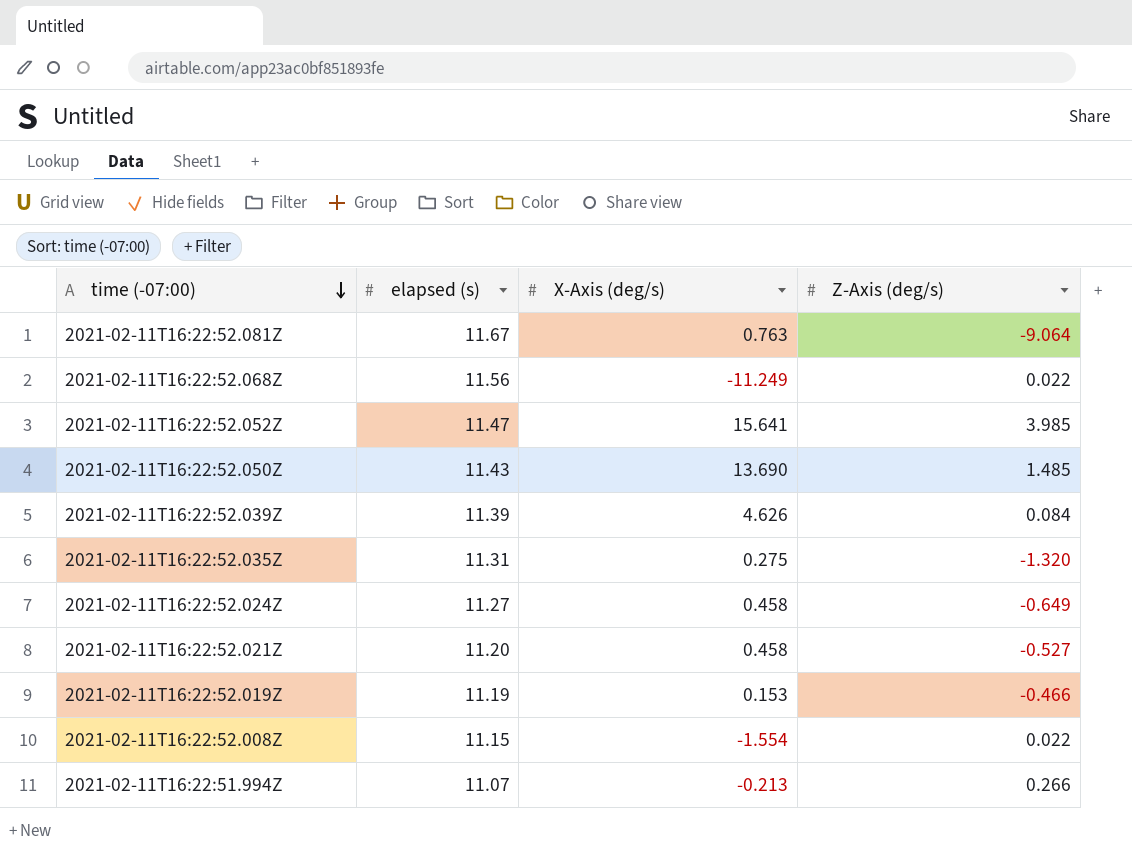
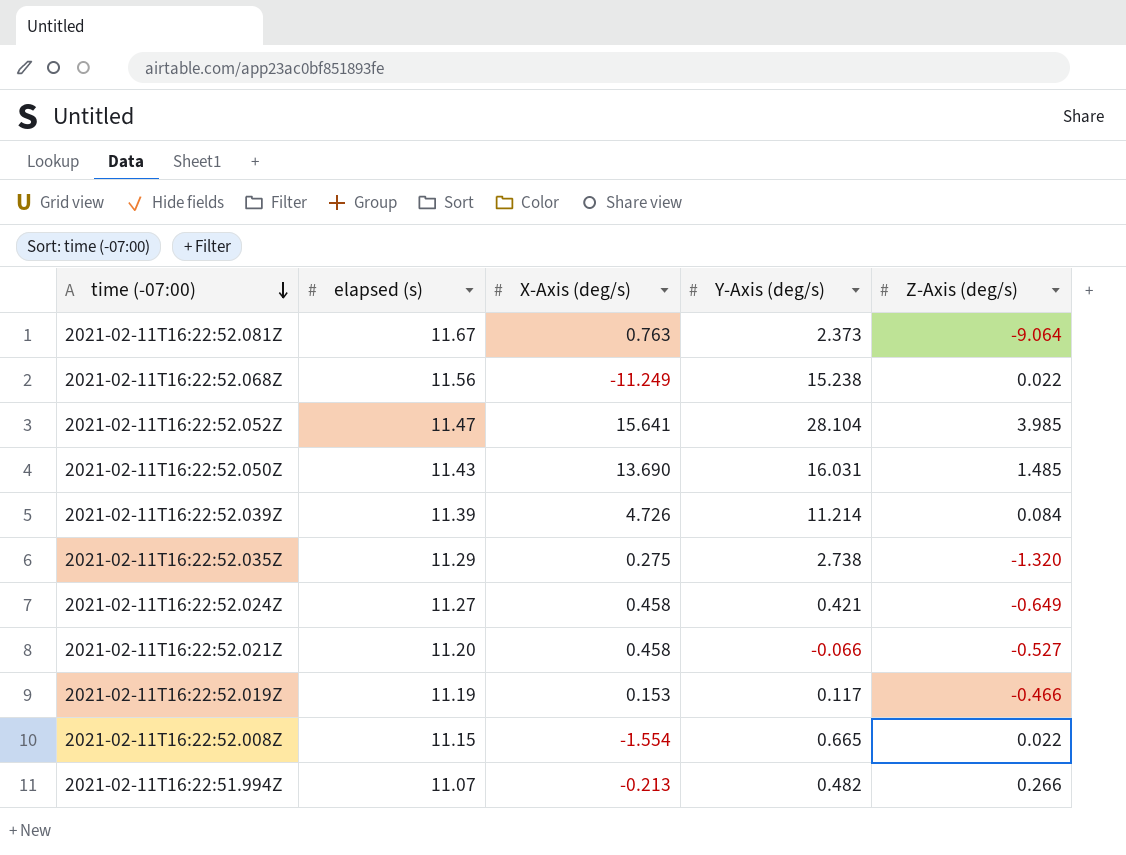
column Y-Axis (deg/s) | position: none -> 4
2021-02-11T16:22:52.039Z | X-Axis (deg/s): 4.626 -> 4.726
2021-02-11T16:22:52.035Z | elapsed (s): 11.31 -> 11.29

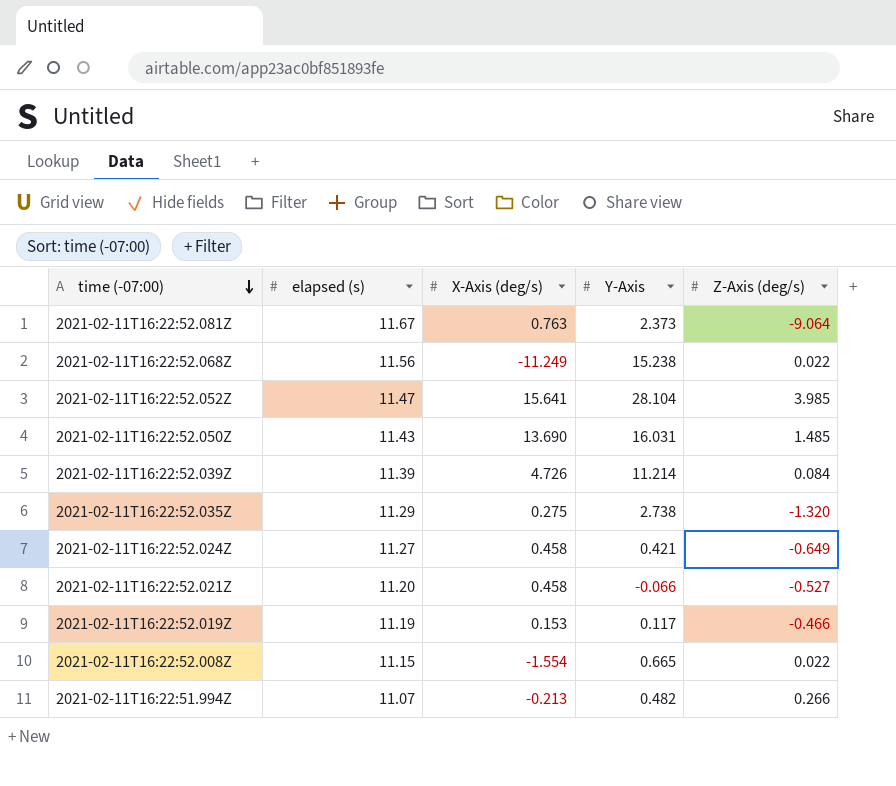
column name: Y-Axis (deg/s) -> Y-Axis

